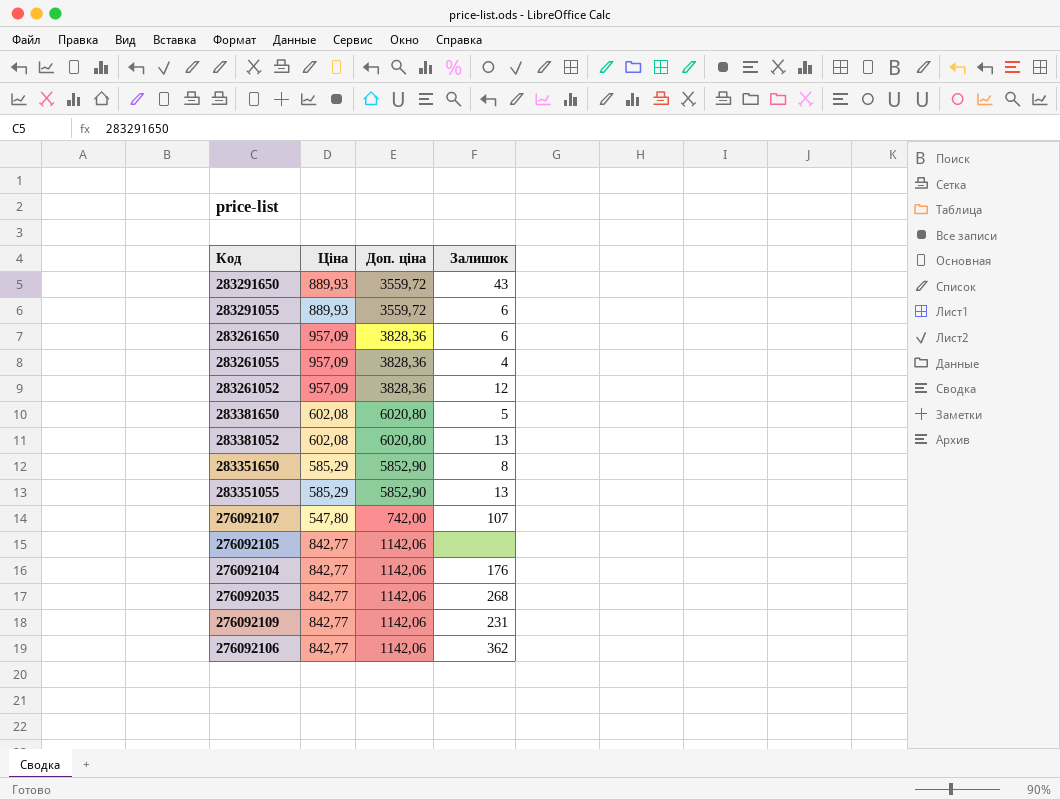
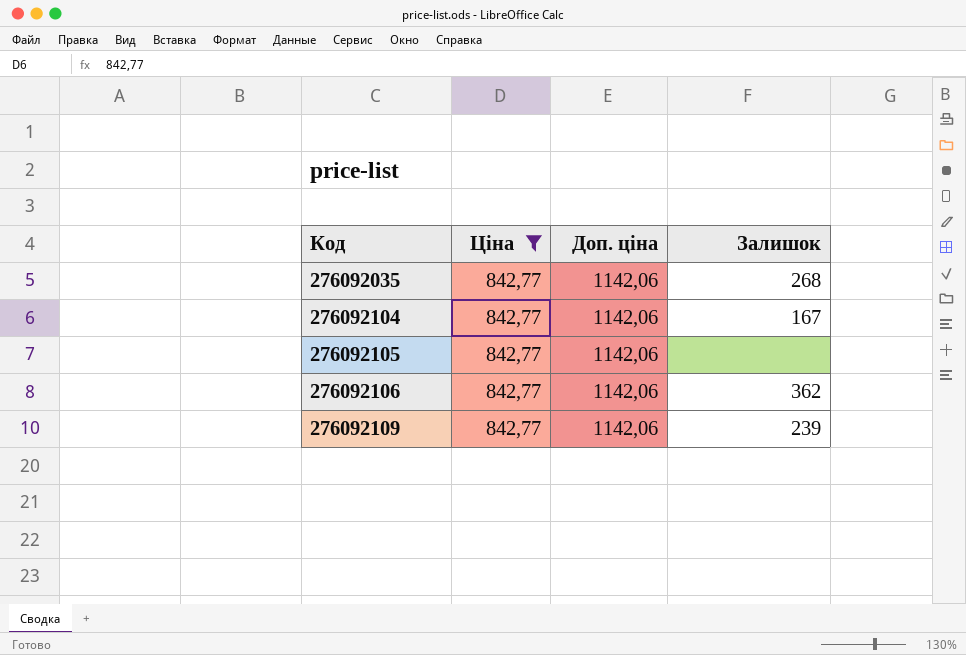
filter: none -> Ціна = 842,77
row order: none -> Код ascending
276092104 | Залишок: 176 -> 167
276092109 | Залишок: 231 -> 239

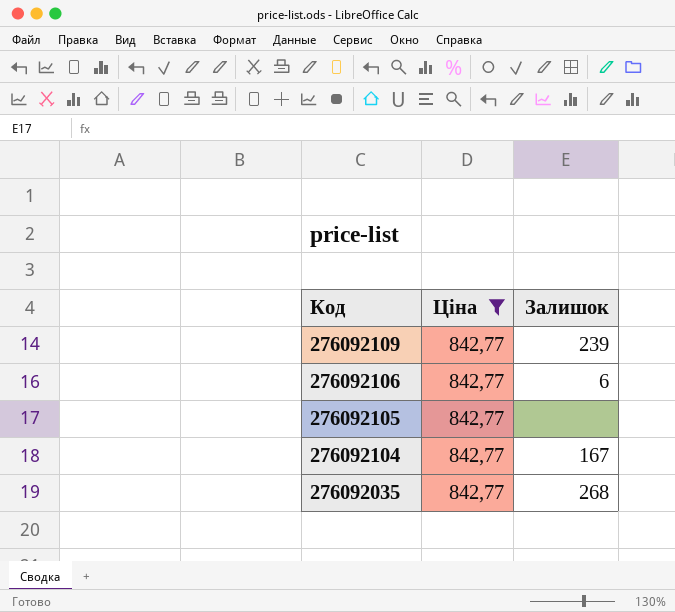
row order: Код ascending -> Код descending
column Доп. ціна | position: 3 -> none
276092106 | Залишок: 362 -> 6

